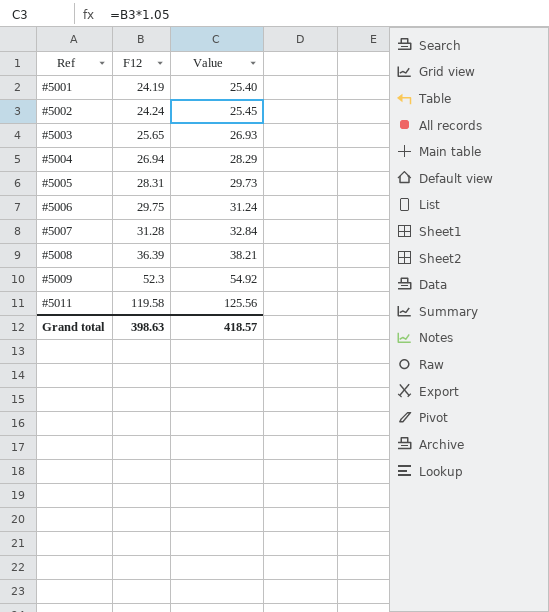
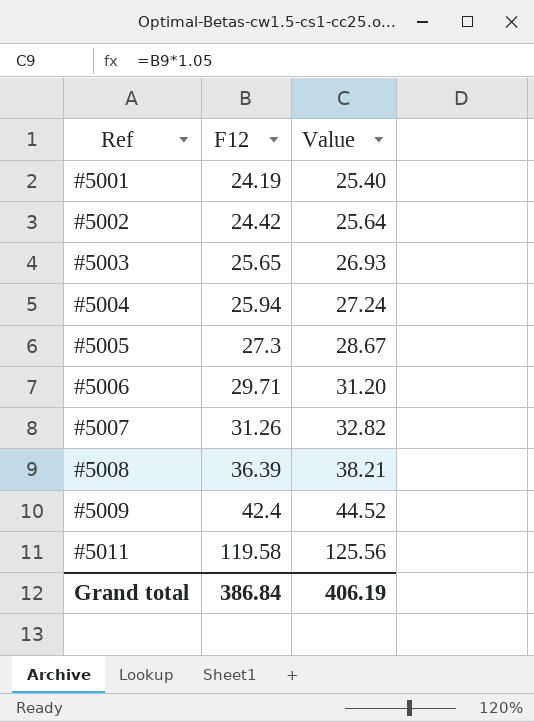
#5002 | F12: 24.24 -> 24.42
#5002 | Value: 25.45 -> 25.64
#5004 | F12: 26.94 -> 25.94
#5004 | Value: 28.29 -> 27.24
#5005 | F12: 28.31 -> 27.3
#5005 | Value: 29.73 -> 28.67
#5006 | F12: 29.75 -> 29.71
#5006 | Value: 31.24 -> 31.20
#5007 | F12: 31.28 -> 31.26
#5007 | Value: 32.84 -> 32.82
#5009 | F12: 52.3 -> 42.4
#5009 | Value: 54.92 -> 44.52
Grand total | F12: 398.63 -> 386.84
Grand total | Value: 418.57 -> 406.19

